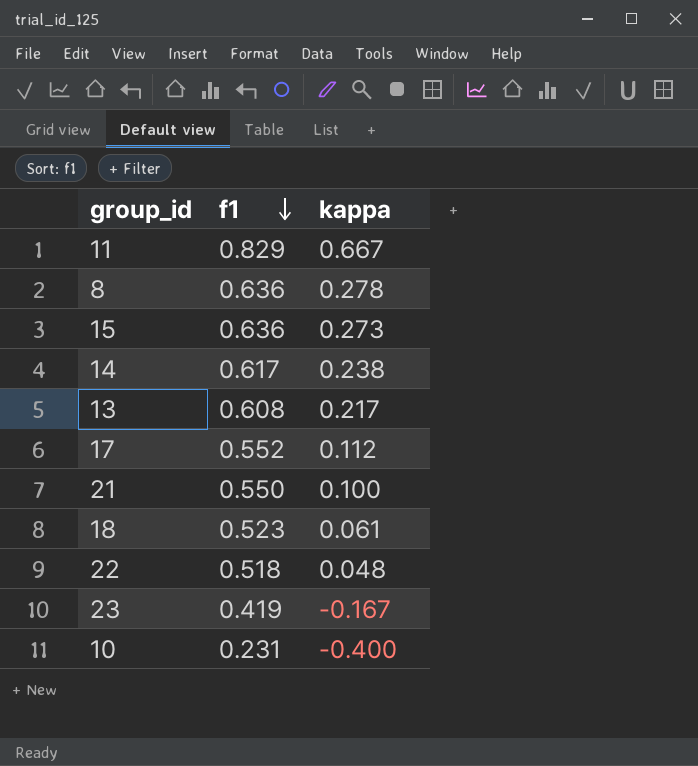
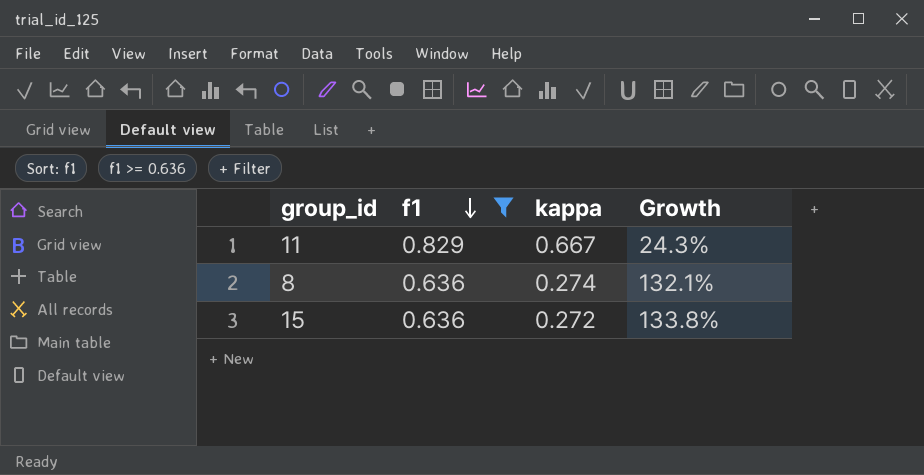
filter: none -> f1 >= 0.636
column Growth | formula: none -> ([f1] - [kappa]) / [kappa]
8 | kappa: 0.278 -> 0.274
15 | kappa: 0.273 -> 0.272

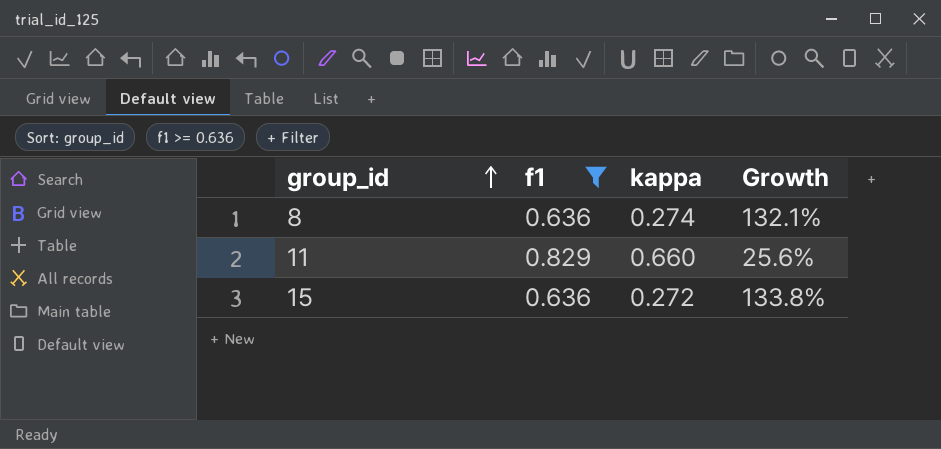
row order: f1 descending -> group_id ascending
11 | kappa: 0.667 -> 0.660
11 | Growth: 24.3% -> 25.6%

